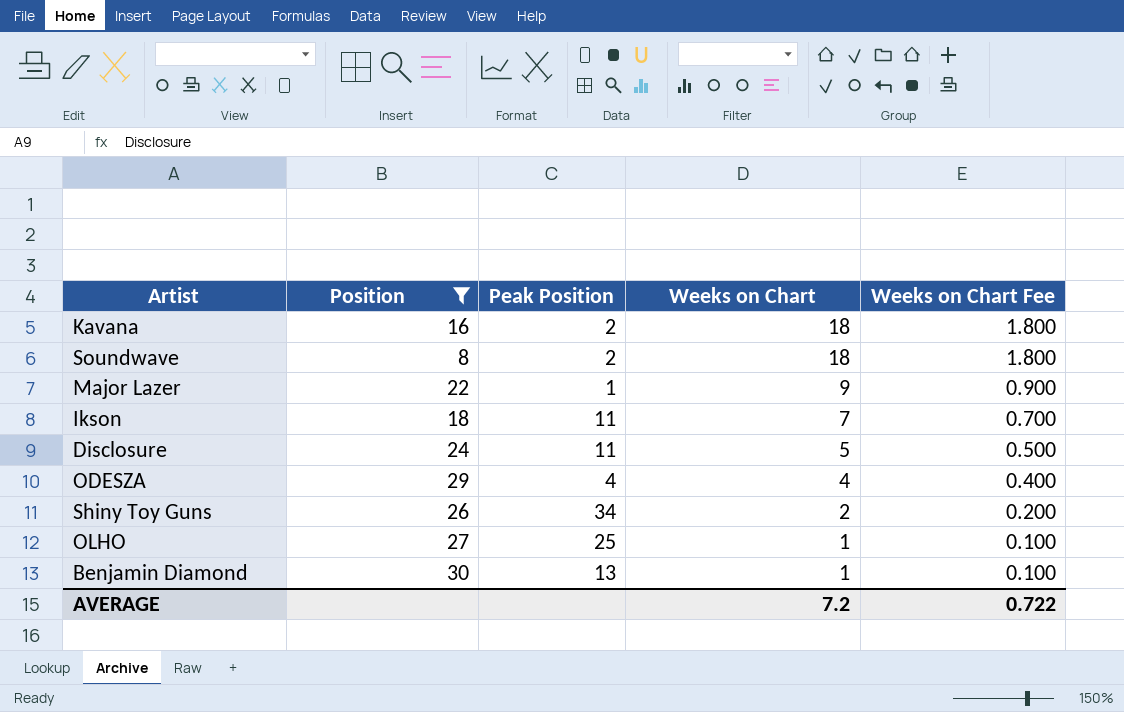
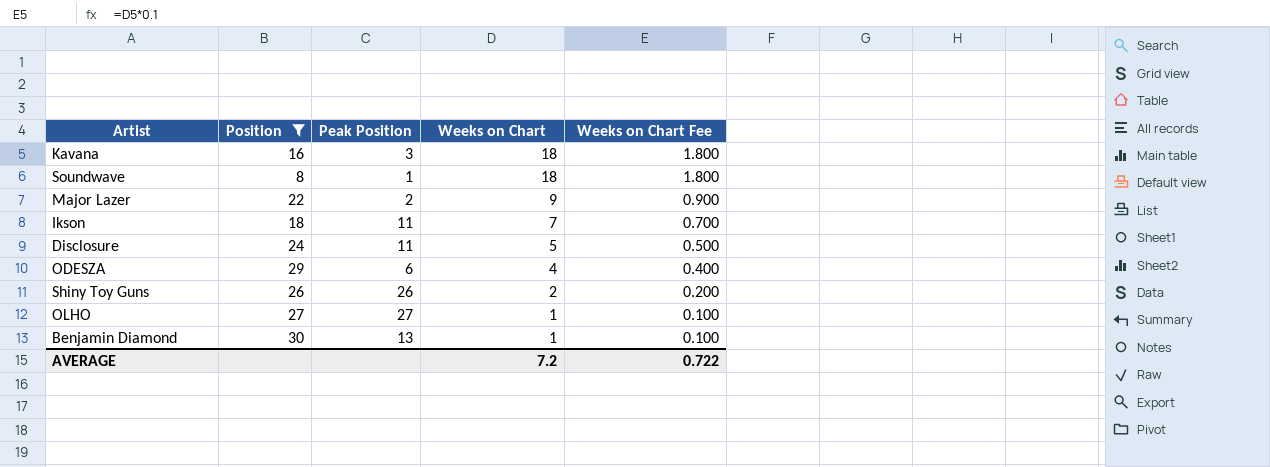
Kavana | Peak Position: 2 -> 3
Soundwave | Peak Position: 2 -> 1
Major Lazer | Peak Position: 1 -> 2
ODESZA | Peak Position: 4 -> 6
Shiny Toy Guns | Peak Position: 34 -> 26
OLHO | Peak Position: 25 -> 27

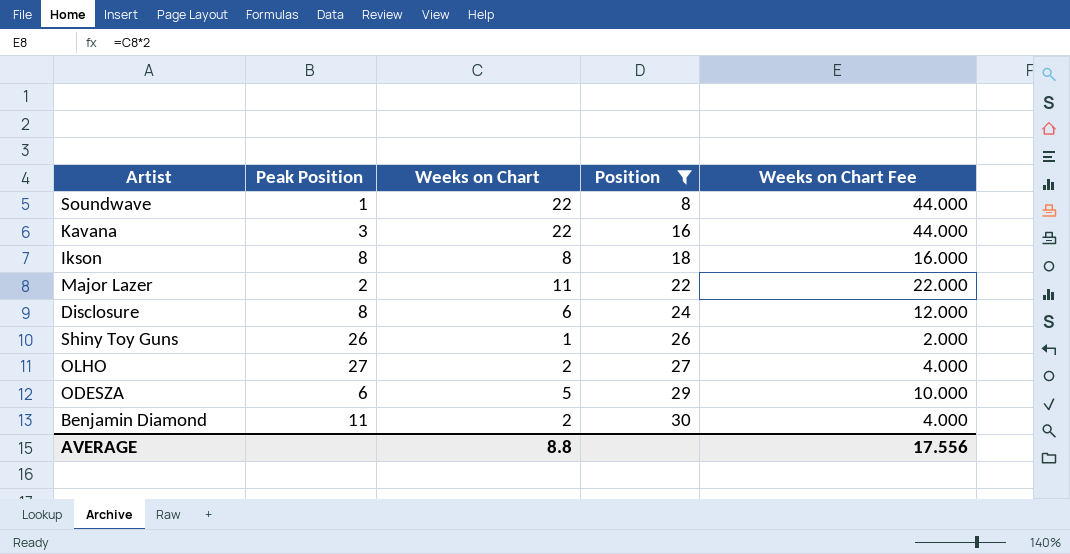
row order: Weeks on Chart descending -> Position ascending
column Position | position: 2 -> 4
column Weeks on Chart Fee | formula: [Weeks on Chart] * 0.1 -> [Weeks on Chart] * 2
Soundwave | Weeks on Chart: 18 -> 22
Kavana | Weeks on Chart: 18 -> 22
Ikson | Peak Position: 11 -> 8
Ikson | Weeks on Chart: 7 -> 8
Major Lazer | Weeks on Chart: 9 -> 11
Disclosure | Peak Position: 11 -> 8
Disclosure | Weeks on Chart: 5 -> 6
Shiny Toy Guns | Weeks on Chart: 2 -> 1
OLHO | Weeks on Chart: 1 -> 2
ODESZA | Weeks on Chart: 4 -> 5
Benjamin Diamond | Peak Position: 13 -> 11
Benjamin Diamond | Weeks on Chart: 1 -> 2
AVERAGE | Weeks on Chart: 7.2 -> 8.8
AVERAGE | Weeks on Chart Fee: 0.722 -> 17.556

